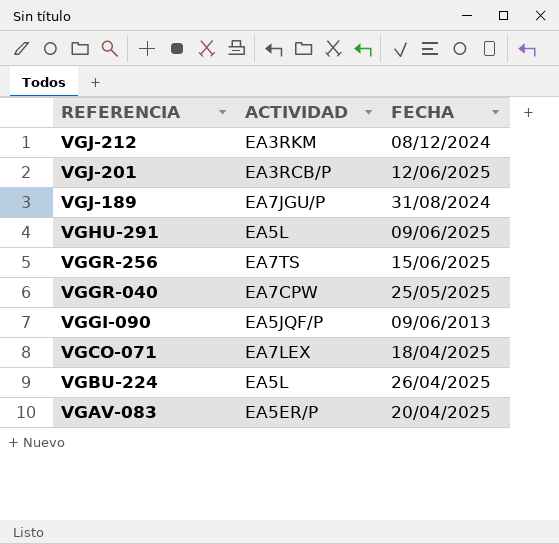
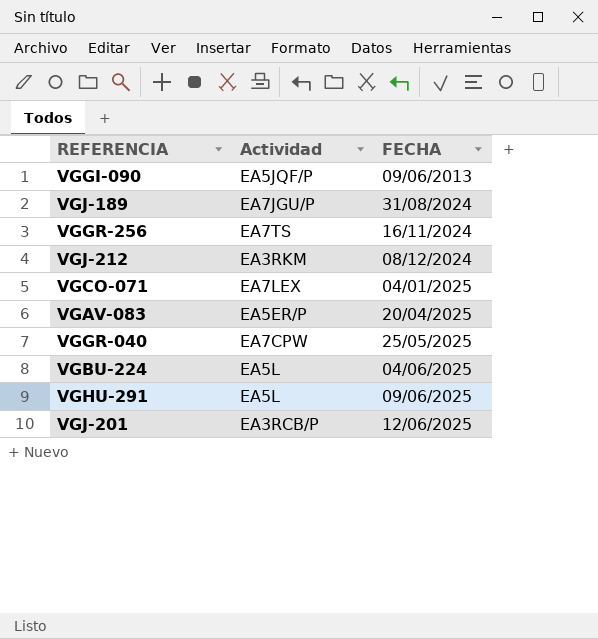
row order: REFERENCIA descending -> FECHA ascending
column name: ACTIVIDAD -> Actividad
VGGR-256 | FECHA: 15/06/2025 -> 16/11/2024
VGCO-071 | FECHA: 18/04/2025 -> 04/01/2025
VGBU-224 | FECHA: 26/04/2025 -> 04/06/2025

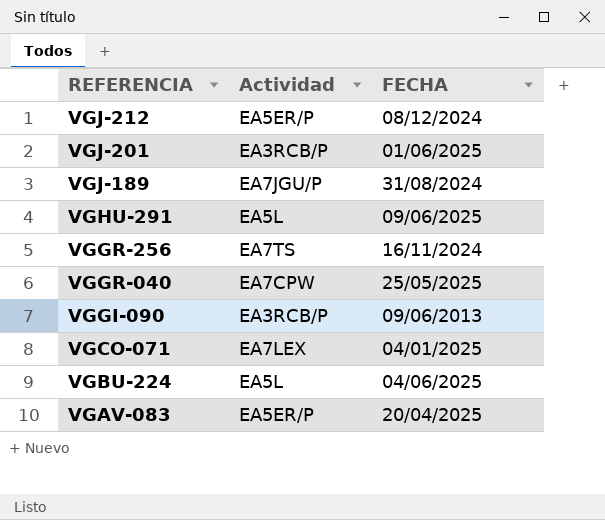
row order: FECHA ascending -> REFERENCIA descending
VGJ-212 | Actividad: EA3RKM -> EA5ER/P
VGJ-201 | FECHA: 12/06/2025 -> 01/06/2025
VGGI-090 | Actividad: EA5JQF/P -> EA3RCB/P

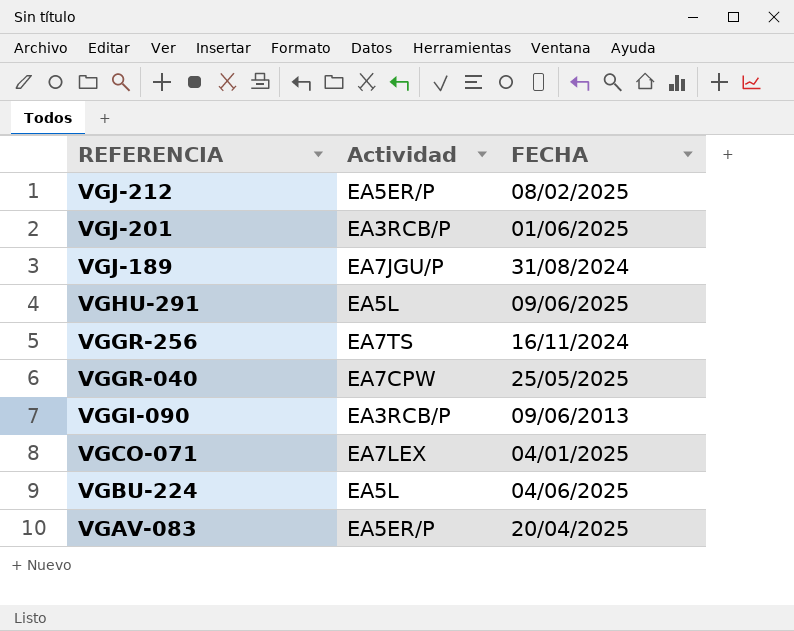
VGJ-212 | FECHA: 08/12/2024 -> 08/02/2025

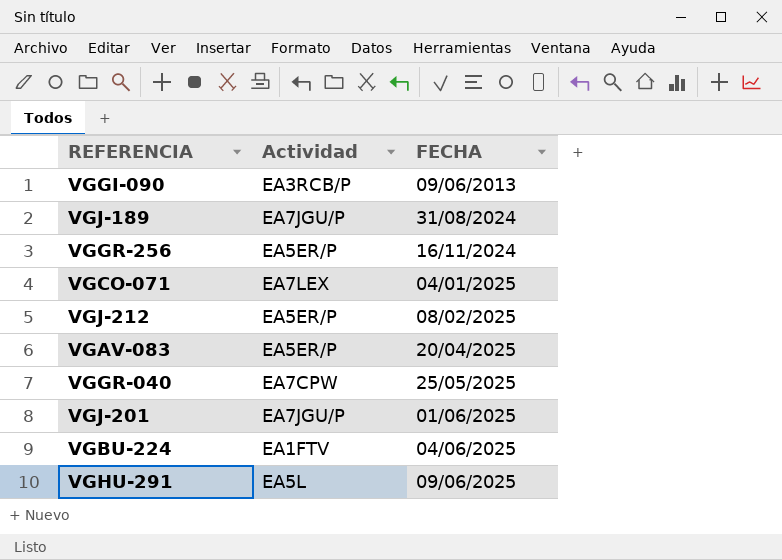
row order: REFERENCIA descending -> FECHA ascending
VGGR-256 | Actividad: EA7TS -> EA5ER/P
VGJ-201 | Actividad: EA3RCB/P -> EA7JGU/P
VGBU-224 | Actividad: EA5L -> EA1FTV

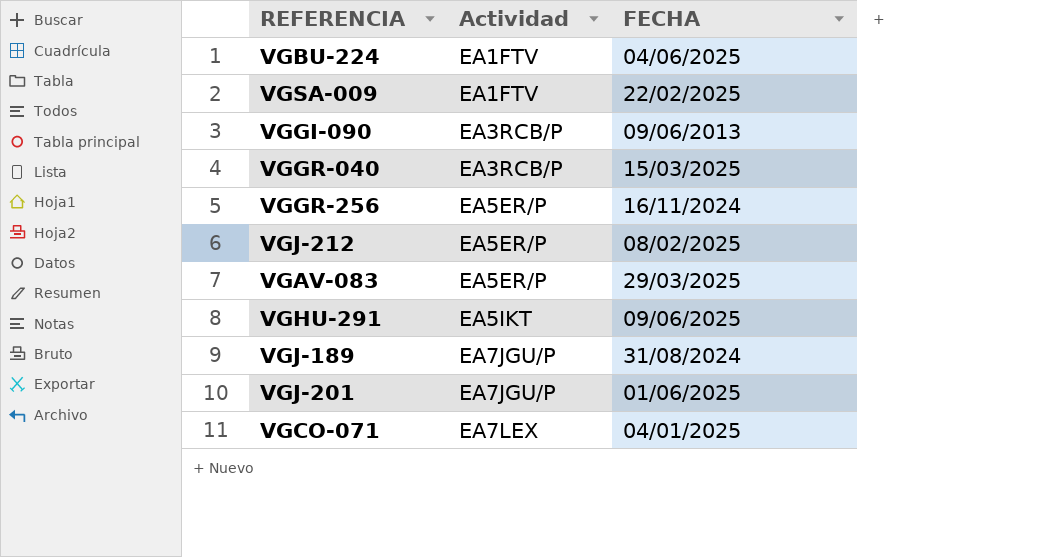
row order: FECHA ascending -> Actividad ascending
row VGSA-009: none -> EA1FTV | 22/02/2025
VGGR-040 | Actividad: EA7CPW -> EA3RCB/P
VGGR-040 | FECHA: 25/05/2025 -> 15/03/2025
VGAV-083 | FECHA: 20/04/2025 -> 29/03/2025
VGHU-291 | Actividad: EA5L -> EA5IKT

